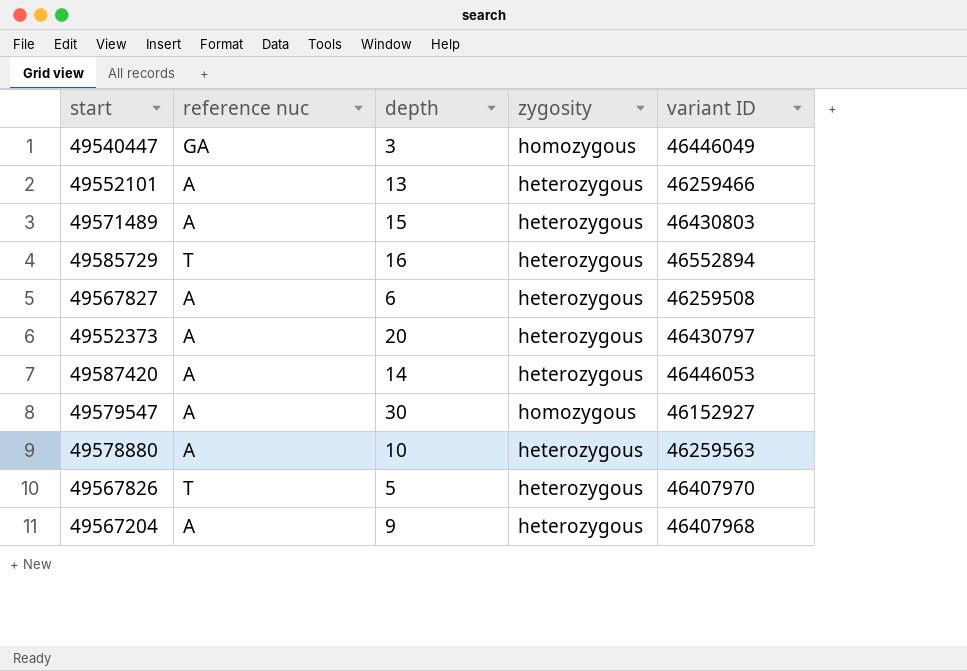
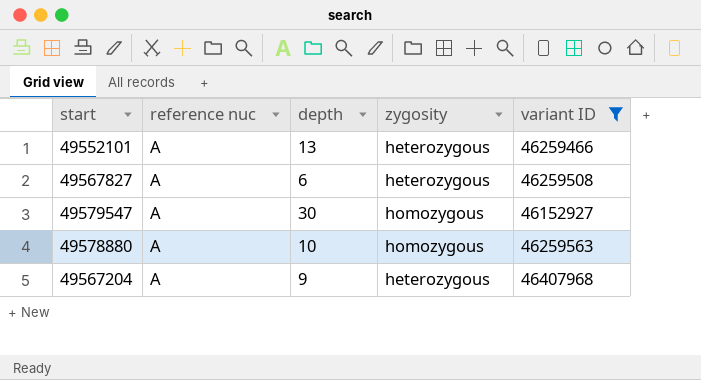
filter: none -> variant ID <= 46407968
49578880 | zygosity: heterozygous -> homozygous

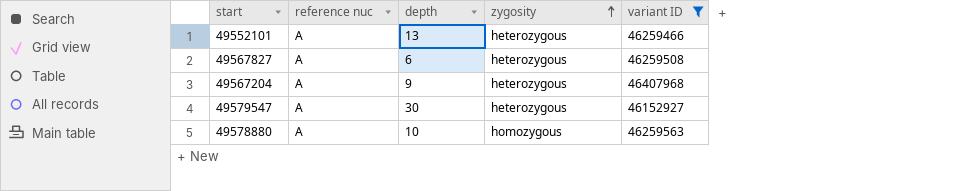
row order: none -> zygosity ascending
49579547 | zygosity: homozygous -> heterozygous

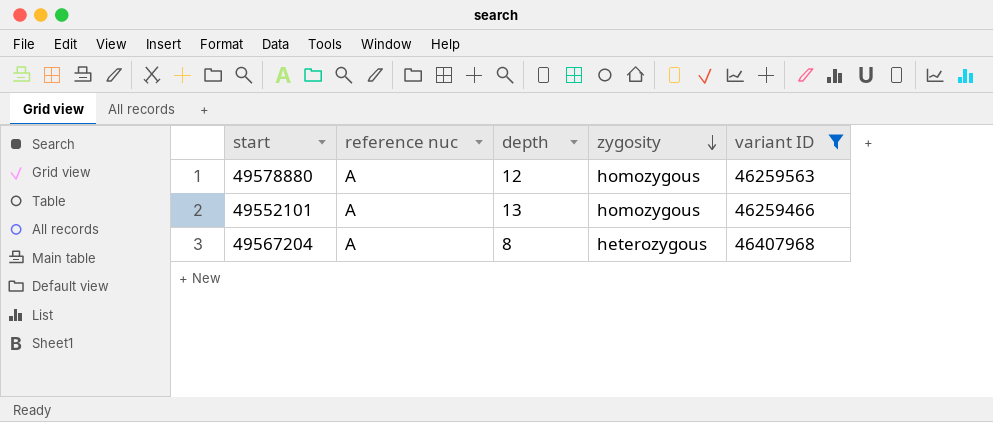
row order: zygosity ascending -> zygosity descending
row 49567827: A | 6 | heterozygous | 46259508 -> none
row 49579547: A | 30 | heterozygous | 46152927 -> none
49578880 | depth: 10 -> 12
49552101 | zygosity: heterozygous -> homozygous
49567204 | depth: 9 -> 8

